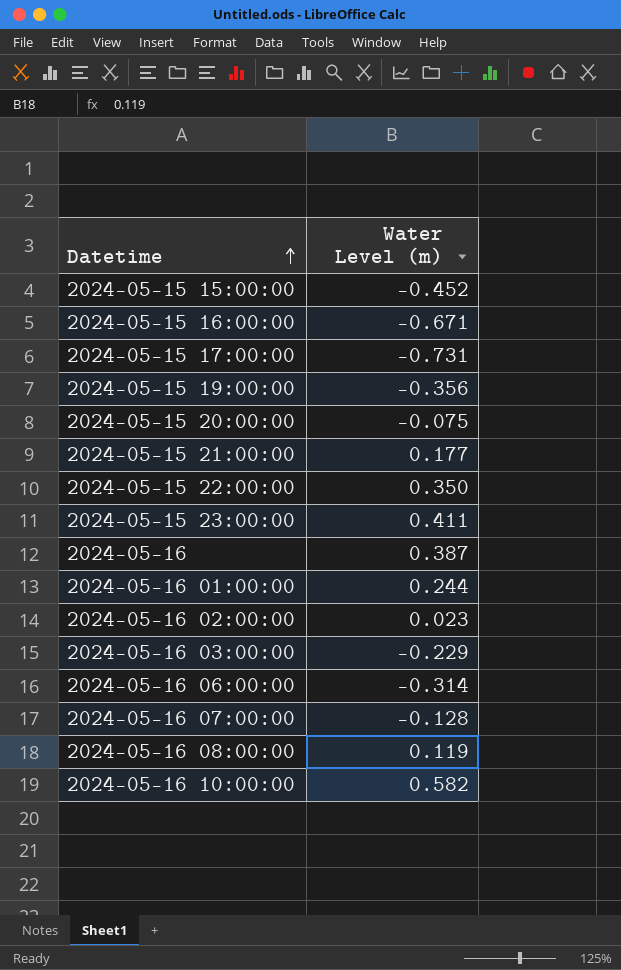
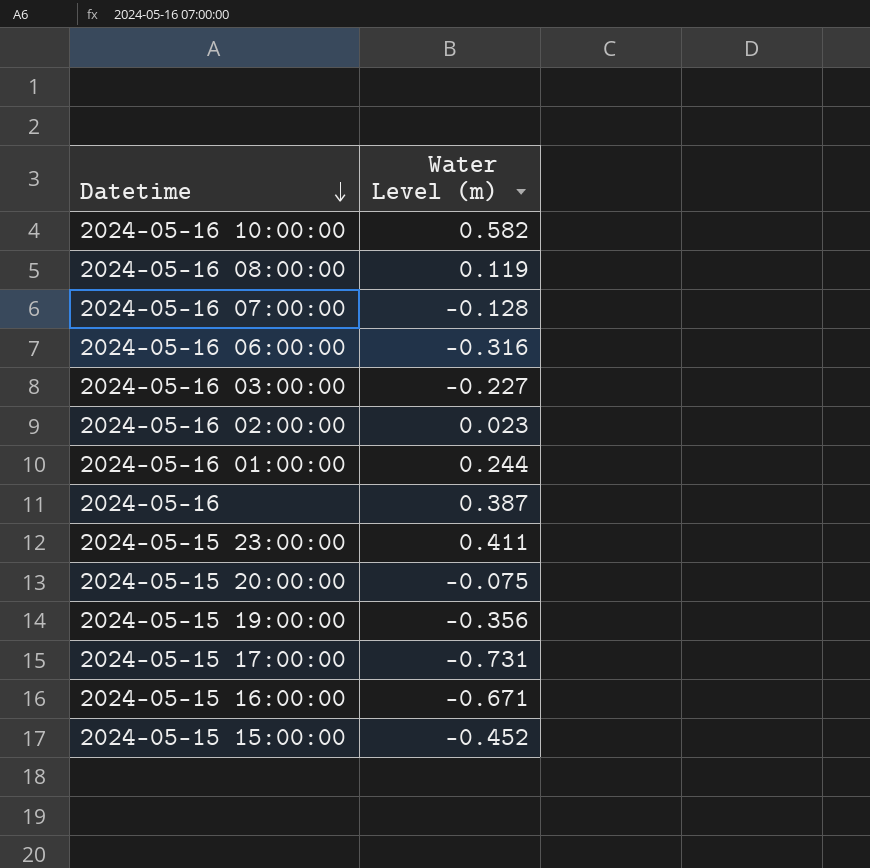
row order: Datetime ascending -> Datetime descending
row 2024-05-15 21:00:00: 0.177 -> none
row 2024-05-15 22:00:00: 0.350 -> none
2024-05-16 06:00:00 | Water Level (m): -0.314 -> -0.316
2024-05-16 03:00:00 | Water Level (m): -0.229 -> -0.227

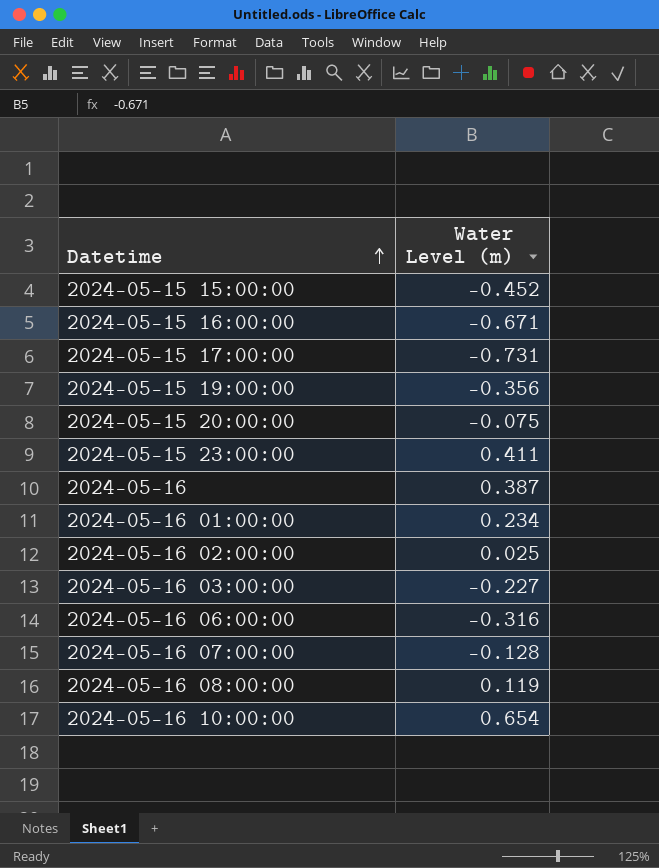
row order: Datetime descending -> Datetime ascending
2024-05-16 01:00:00 | Water Level (m): 0.244 -> 0.234
2024-05-16 02:00:00 | Water Level (m): 0.023 -> 0.025
2024-05-16 10:00:00 | Water Level (m): 0.582 -> 0.654

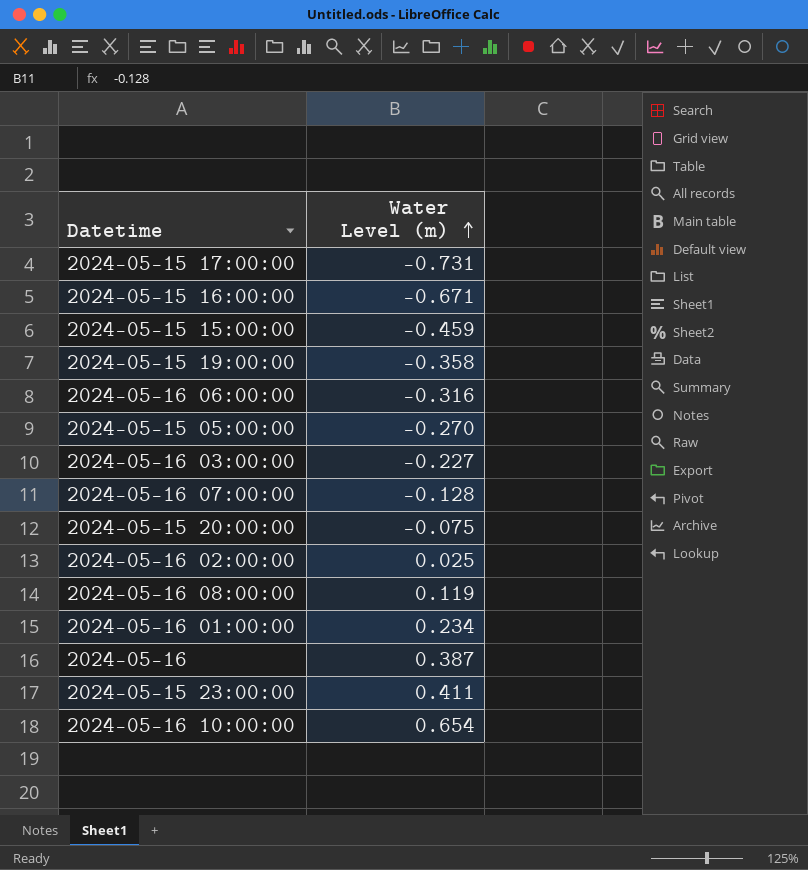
row order: Datetime ascending -> Water Level (m) ascending
2024-05-15 15:00:00 | Water Level (m): -0.452 -> -0.459
2024-05-15 19:00:00 | Water Level (m): -0.356 -> -0.358
row 2024-05-15 05:00:00: none -> -0.270

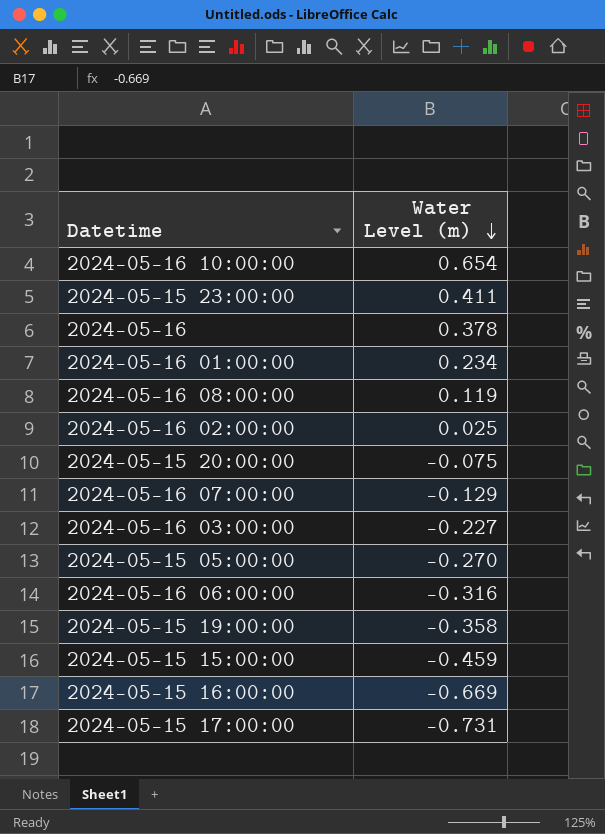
row order: Water Level (m) ascending -> Water Level (m) descending
2024-05-16 | Water Level (m): 0.387 -> 0.378
2024-05-16 07:00:00 | Water Level (m): -0.128 -> -0.129
2024-05-15 16:00:00 | Water Level (m): -0.671 -> -0.669

